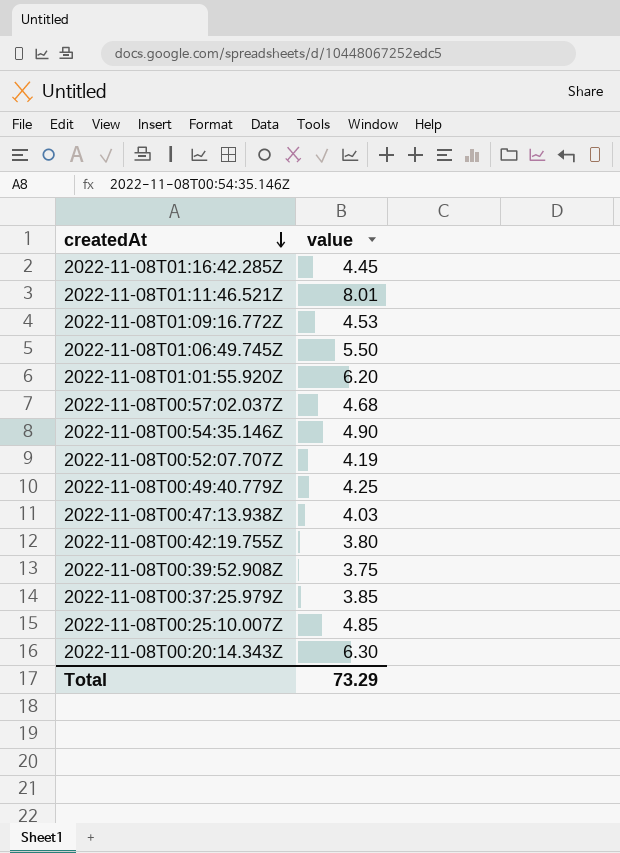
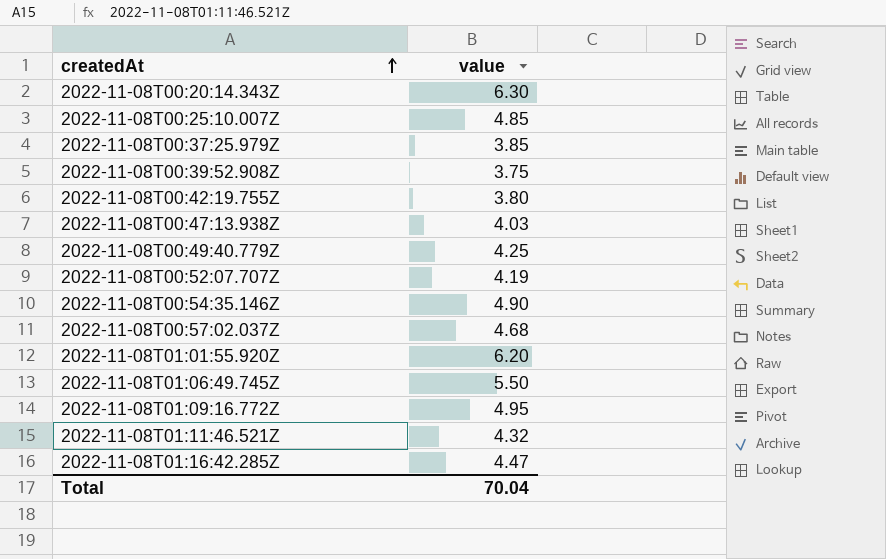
row order: createdAt descending -> createdAt ascending
2022-11-08T01:09:16.772Z | value: 4.53 -> 4.95
2022-11-08T01:11:46.521Z | value: 8.01 -> 4.32
2022-11-08T01:16:42.285Z | value: 4.45 -> 4.47
Total | value: 73.29 -> 70.04

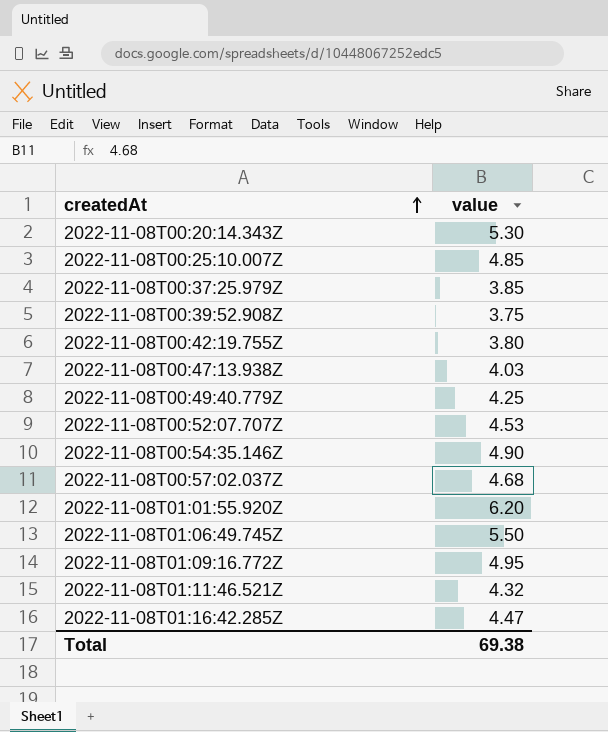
2022-11-08T00:20:14.343Z | value: 6.30 -> 5.30
2022-11-08T00:52:07.707Z | value: 4.19 -> 4.53
Total | value: 70.04 -> 69.38

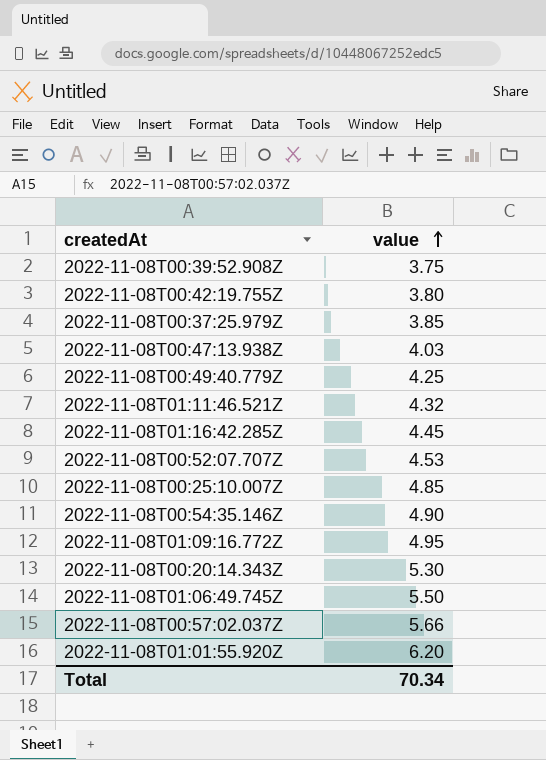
row order: createdAt ascending -> value ascending
2022-11-08T01:16:42.285Z | value: 4.47 -> 4.45
2022-11-08T00:57:02.037Z | value: 4.68 -> 5.66
Total | value: 69.38 -> 70.34

